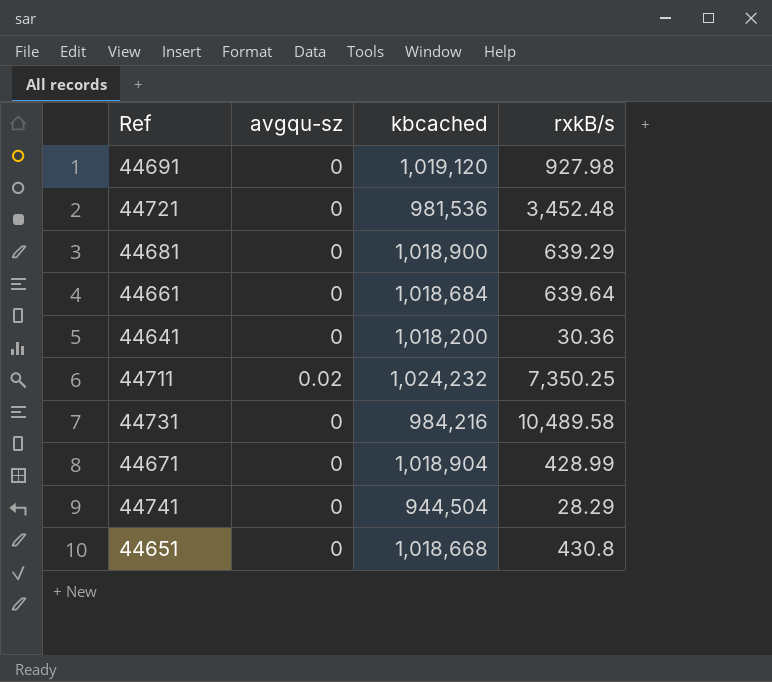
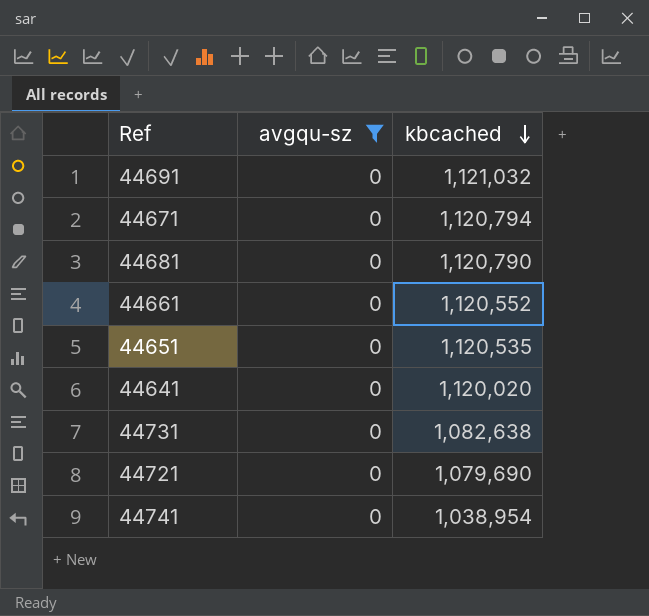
filter: none -> avgqu-sz = 0
row order: none -> kbcached descending
column rxkB/s | position: 4 -> none
44691 | kbcached: 1,019,120 -> 1,121,032
44671 | kbcached: 1,018,904 -> 1,120,794
44681 | kbcached: 1,018,900 -> 1,120,790
44661 | kbcached: 1,018,684 -> 1,120,552
44651 | kbcached: 1,018,668 -> 1,120,535
44641 | kbcached: 1,018,200 -> 1,120,020
44731 | kbcached: 984,216 -> 1,082,638
44721 | kbcached: 981,536 -> 1,079,690
44741 | kbcached: 944,504 -> 1,038,954

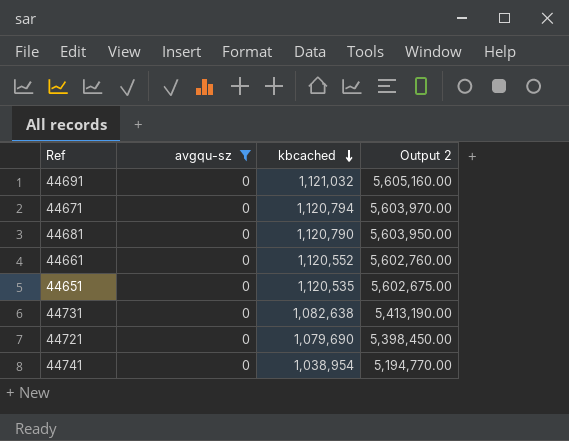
column Output 2 | formula: none -> [kbcached] * 5
row 44641: 0 | 1,120,020 -> none

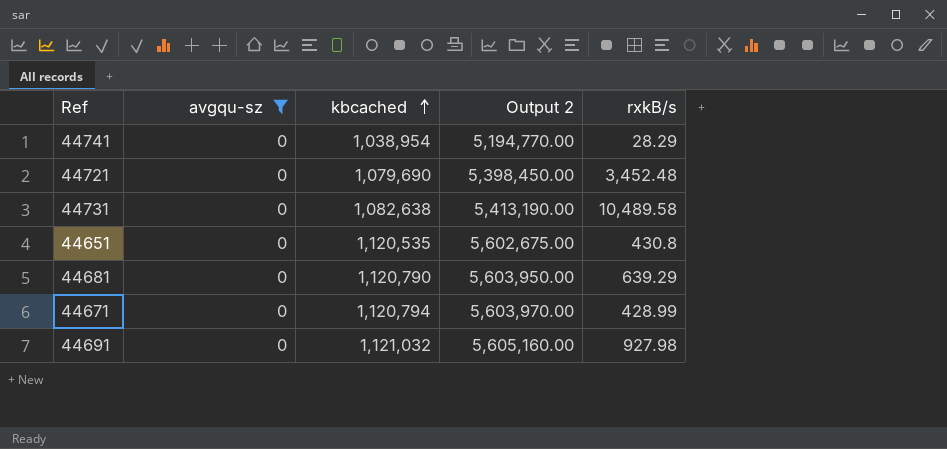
row order: kbcached descending -> kbcached ascending
column rxkB/s | position: none -> 5
row 44661: 0 | 1,120,552 | 5,602,760.00 -> none

